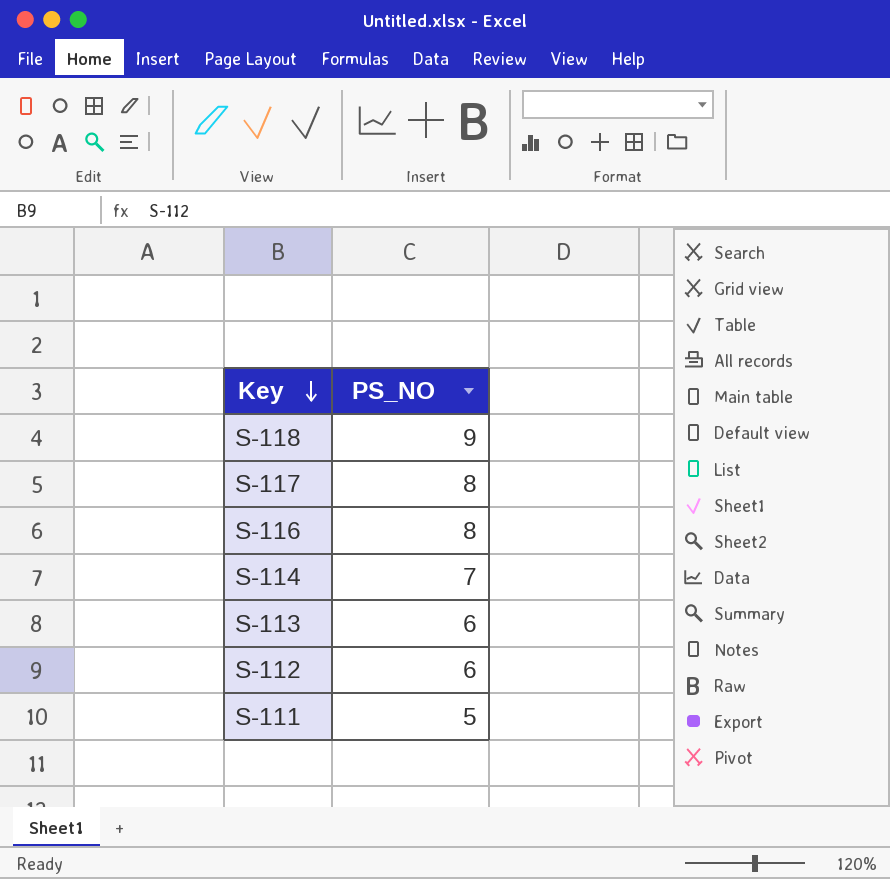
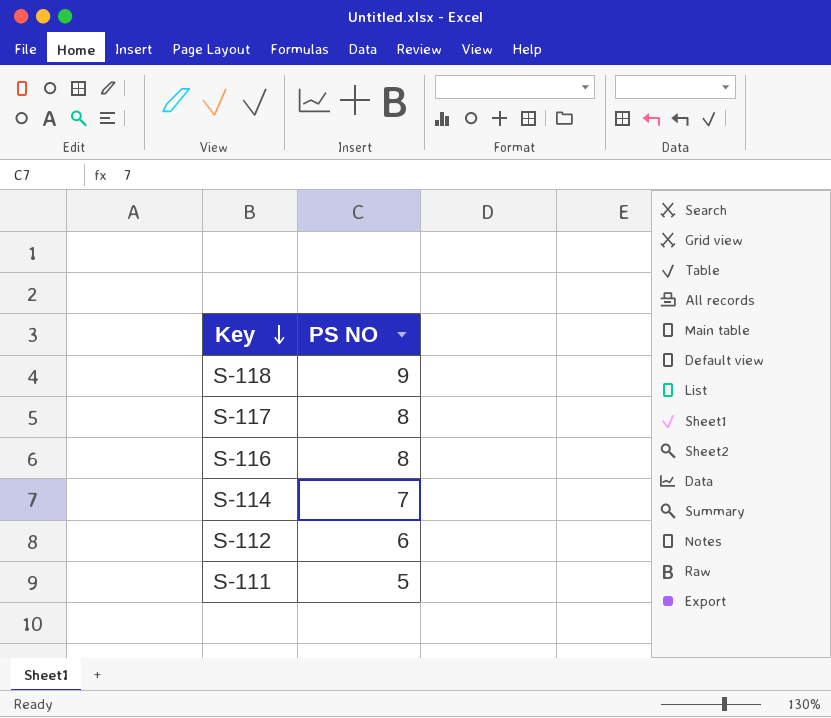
column name: PS_NO -> PS NO
row S-113: 6 -> none

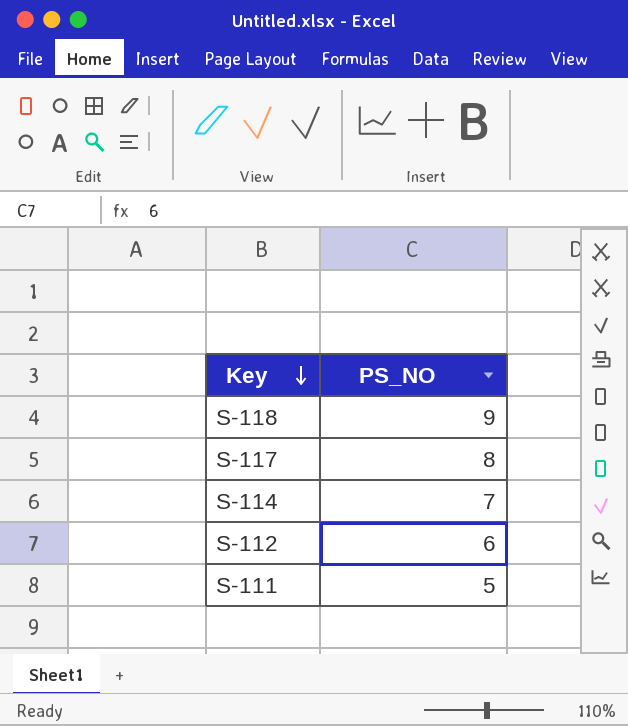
column name: PS NO -> PS_NO
row S-116: 8 -> none

